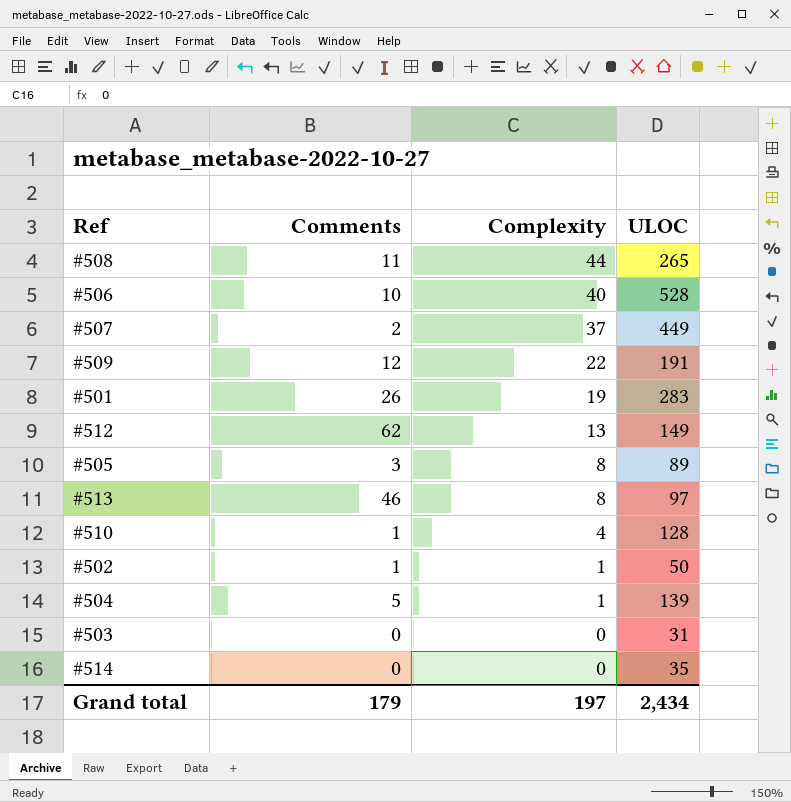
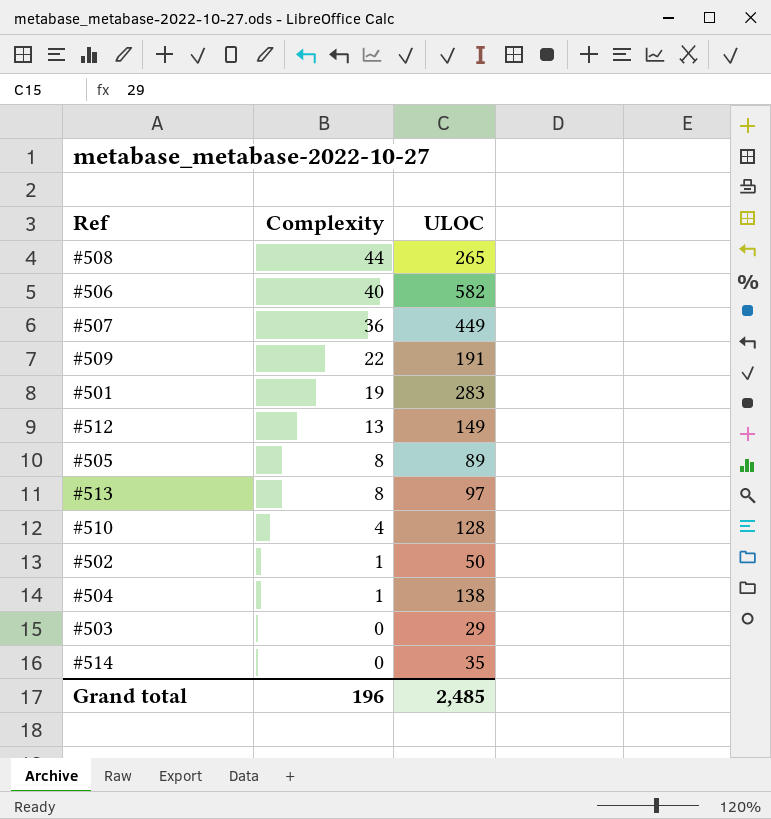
column Comments | position: 2 -> none
#506 | ULOC: 528 -> 582
#507 | Complexity: 37 -> 36
#504 | ULOC: 139 -> 138
#503 | ULOC: 31 -> 29
Grand total | Complexity: 197 -> 196
Grand total | ULOC: 2,434 -> 2,485

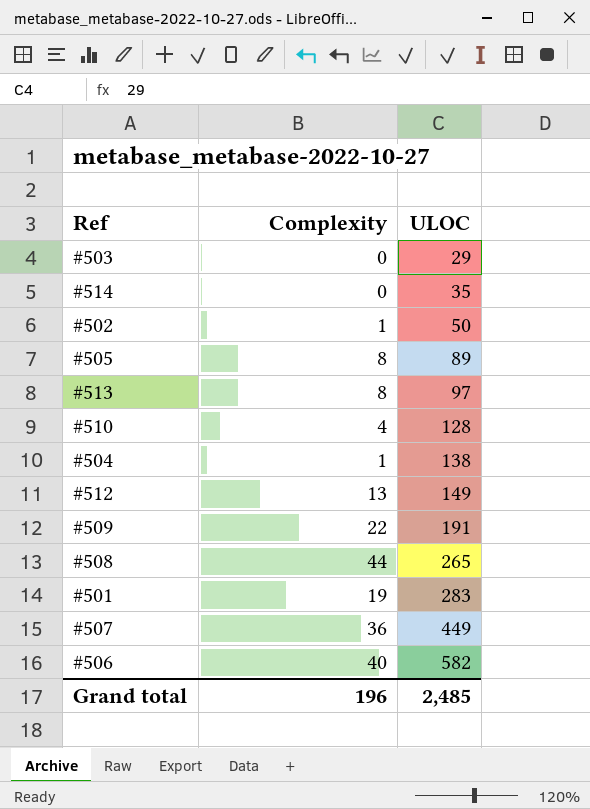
row order: Complexity descending -> ULOC ascending

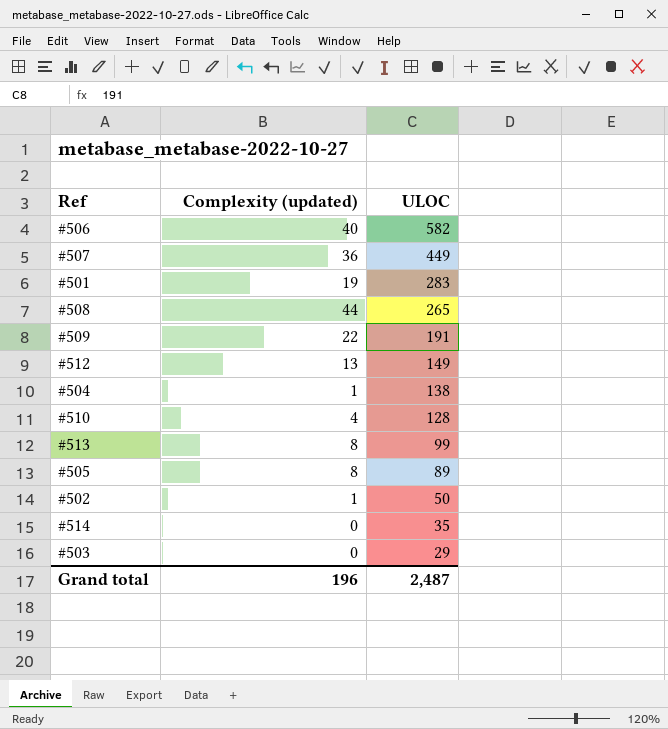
row order: ULOC ascending -> ULOC descending
column name: Complexity -> Complexity (updated)
#513 | ULOC: 97 -> 99
Grand total | ULOC: 2,485 -> 2,487

